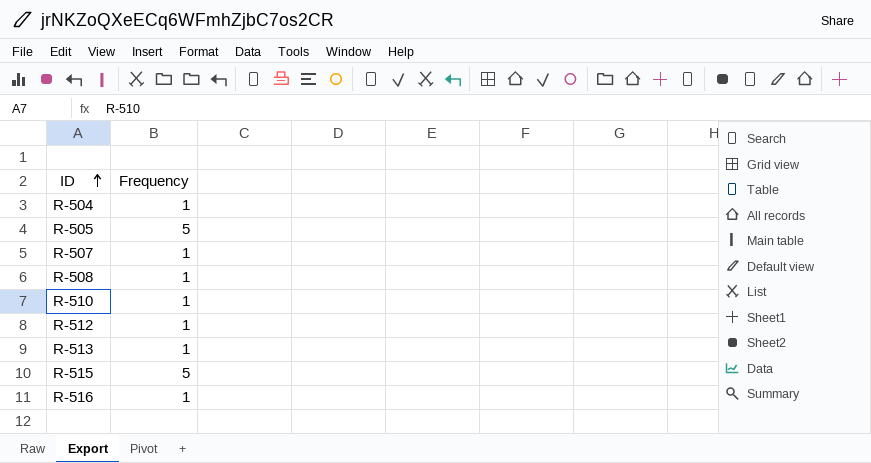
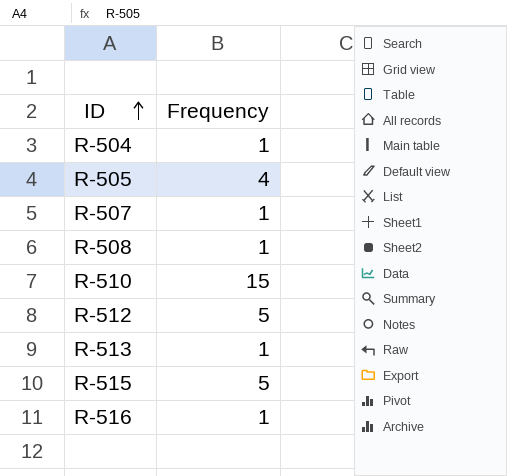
R-505 | Frequency: 5 -> 4
R-510 | Frequency: 1 -> 15
R-512 | Frequency: 1 -> 5

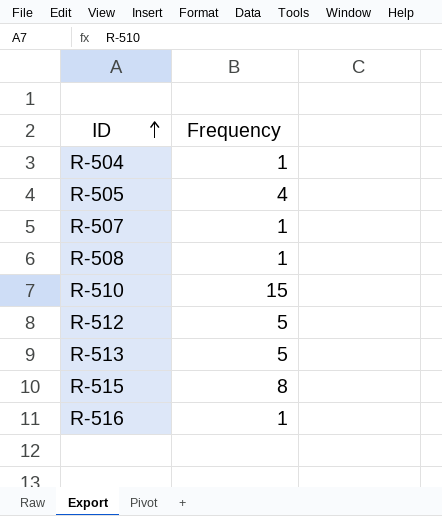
R-513 | Frequency: 1 -> 5
R-515 | Frequency: 5 -> 8

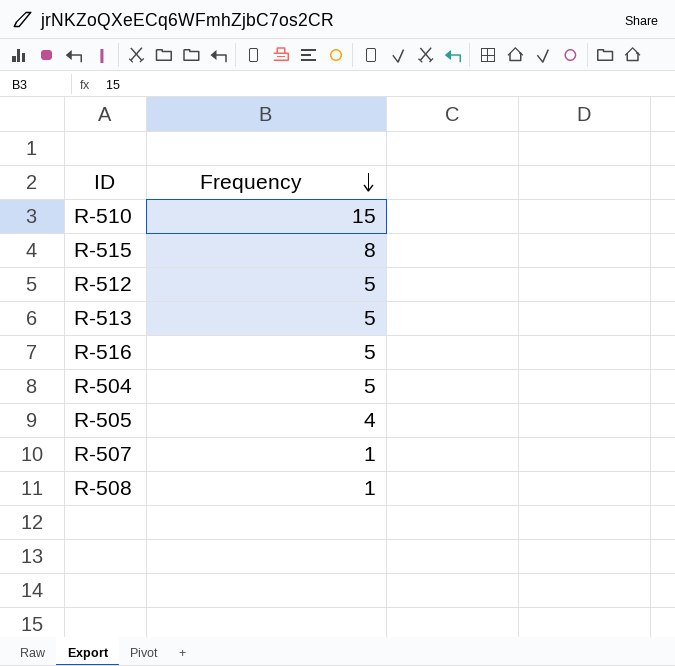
row order: ID ascending -> Frequency descending
R-516 | Frequency: 1 -> 5
R-504 | Frequency: 1 -> 5

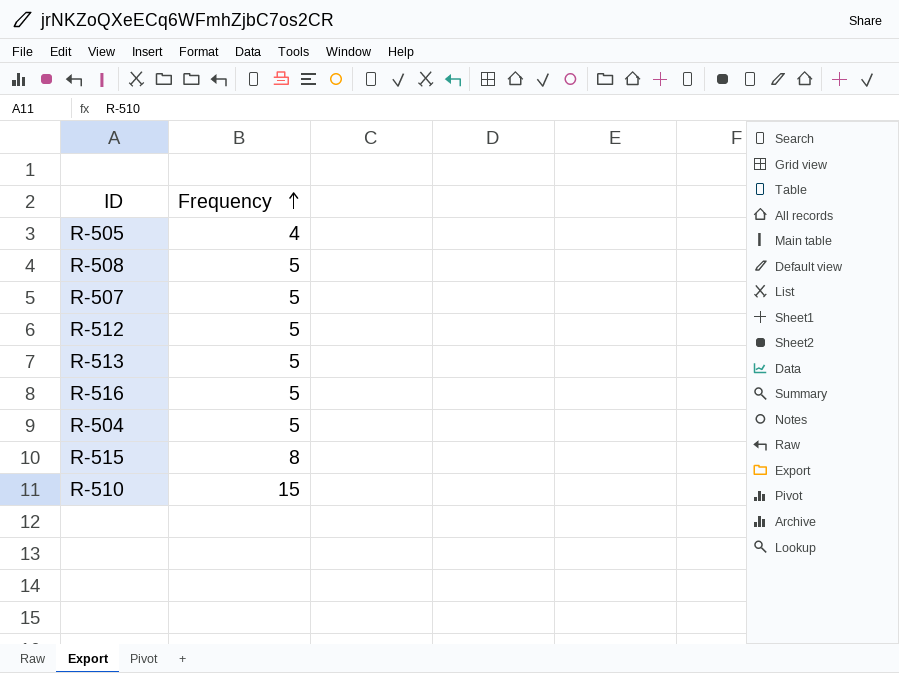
row order: Frequency descending -> Frequency ascending
R-508 | Frequency: 1 -> 5
R-507 | Frequency: 1 -> 5

